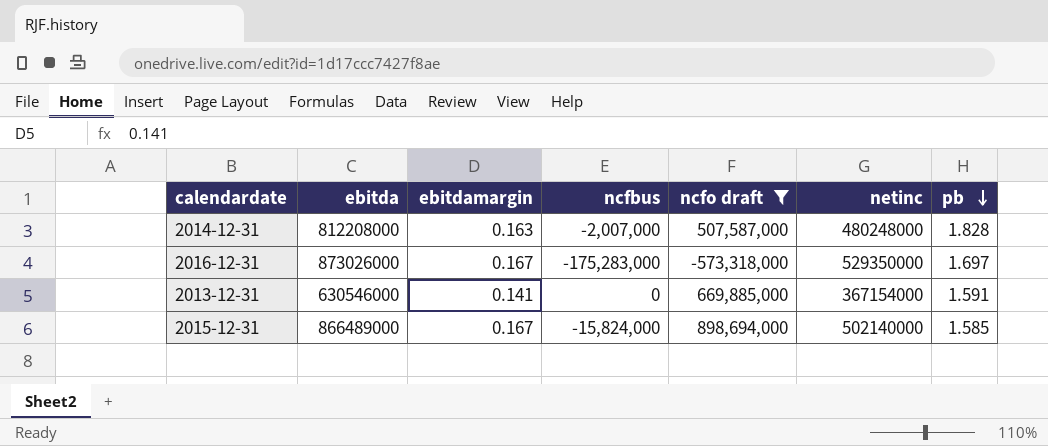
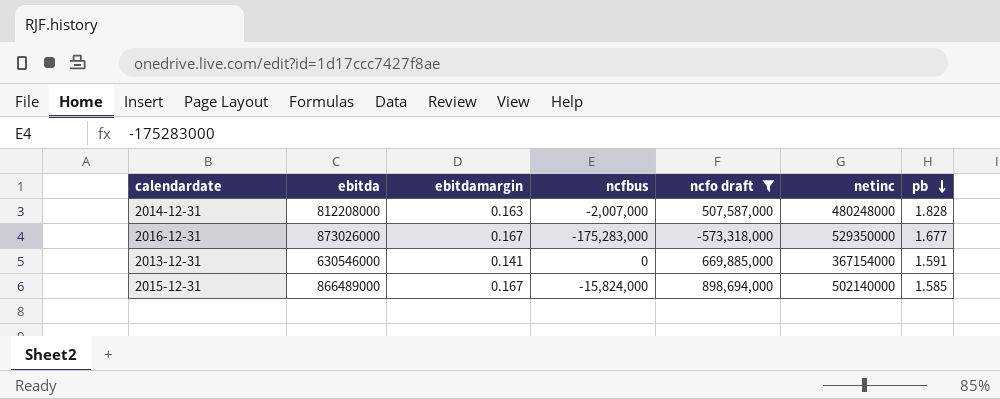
2016-12-31 | pb: 1.697 -> 1.677

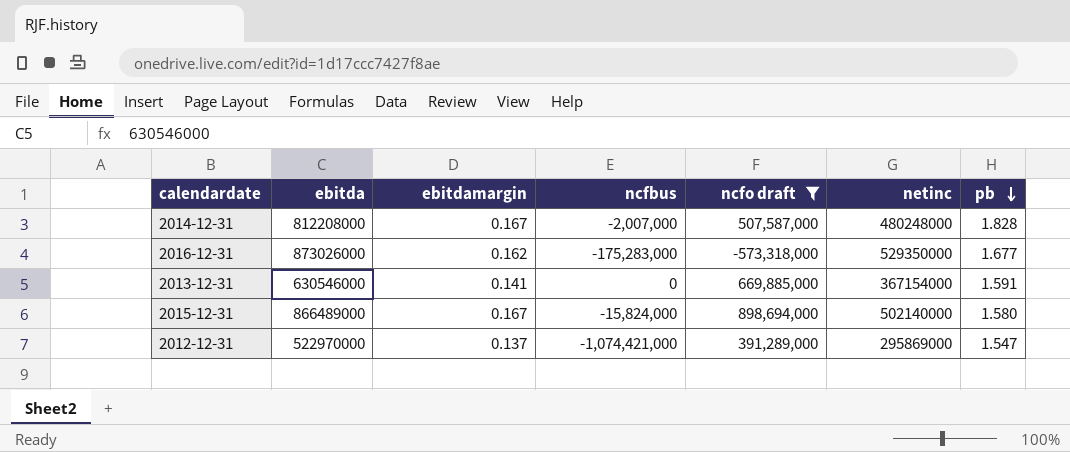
2014-12-31 | ebitdamargin: 0.163 -> 0.167
2016-12-31 | ebitdamargin: 0.167 -> 0.162
2015-12-31 | pb: 1.585 -> 1.580
row 2012-12-31: none -> 522970000 | 0.137 | -1,074,421,000 | 391,289,000 | 295869000 | 1.547

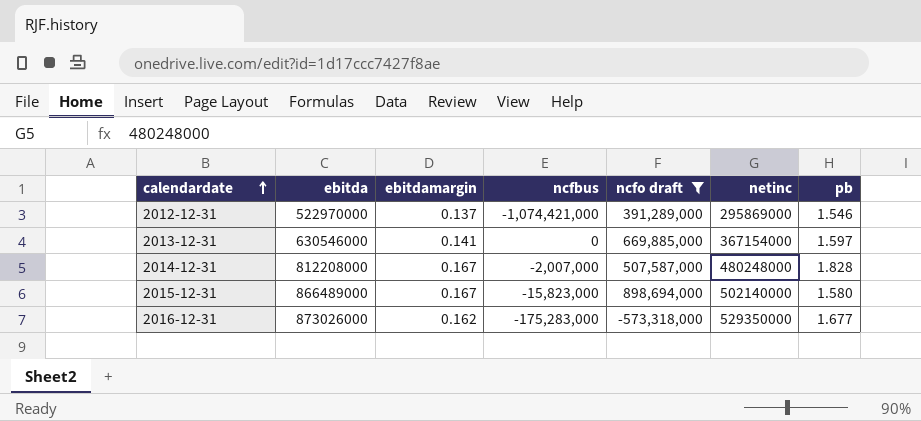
row order: pb descending -> calendardate ascending
2012-12-31 | pb: 1.547 -> 1.546
2013-12-31 | pb: 1.591 -> 1.597
2015-12-31 | ncfbus: -15,824,000 -> -15,823,000

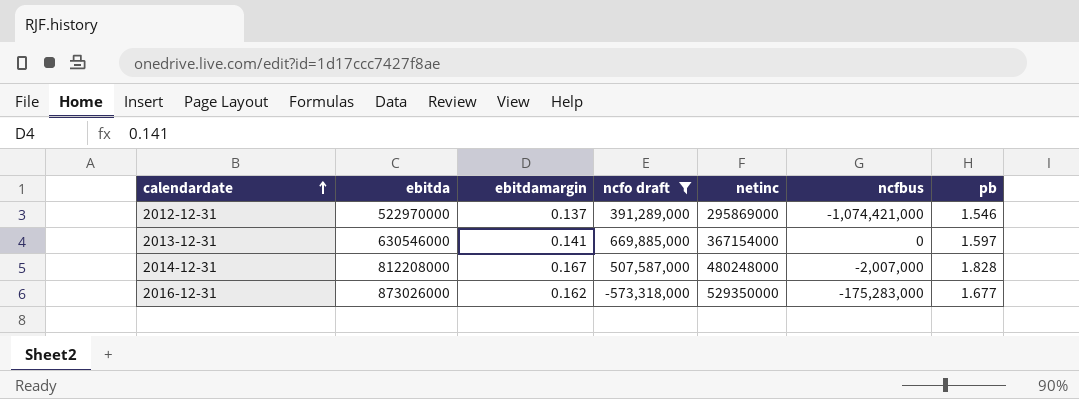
column ncfbus | position: 4 -> 6
row 2015-12-31: 866489000 | 0.167 | -15,823,000 | 898,694,000 | 502140000 | 1.580 -> none

